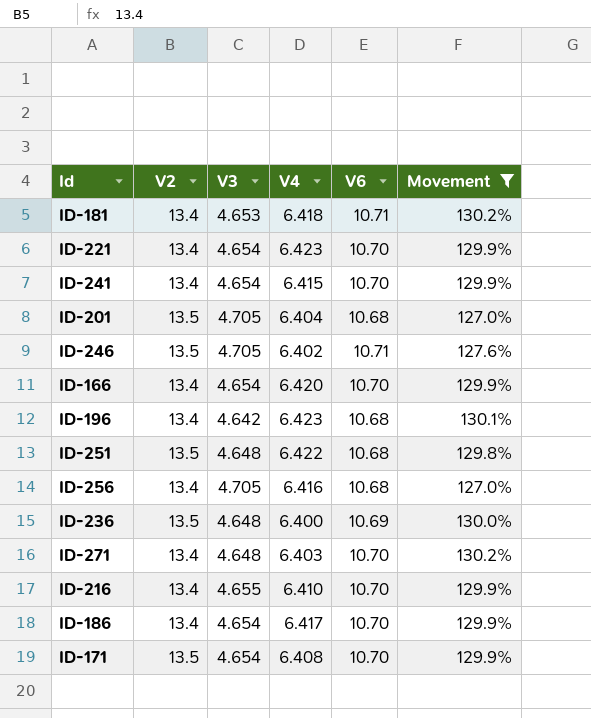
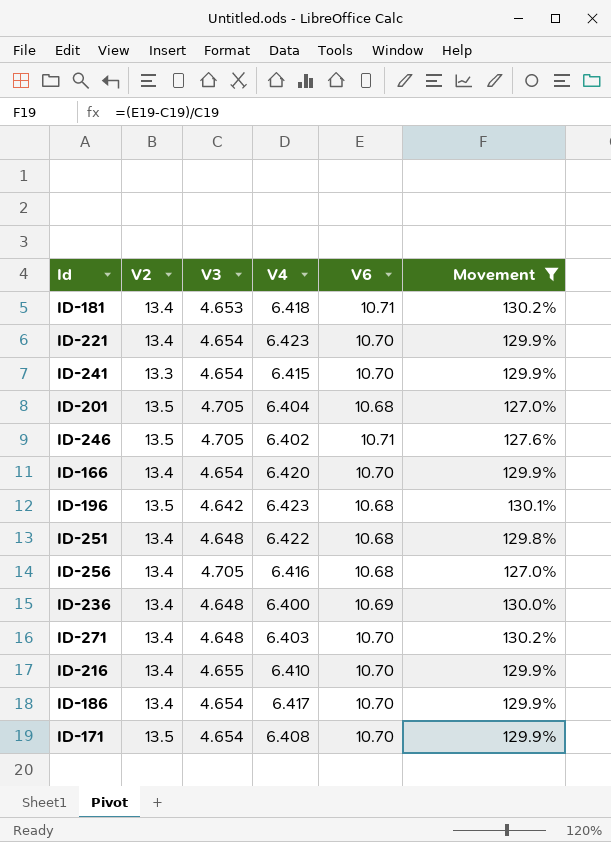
ID-241 | V2: 13.4 -> 13.3
ID-196 | V2: 13.4 -> 13.5
ID-251 | V2: 13.5 -> 13.4
ID-236 | V2: 13.5 -> 13.4

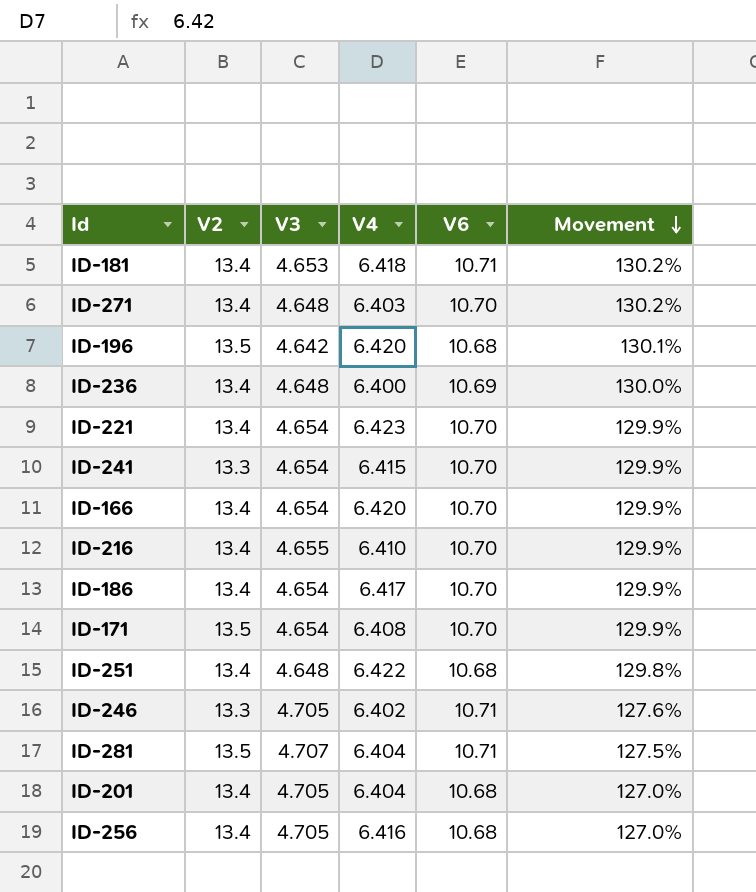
filter: Movement != 127.5% -> none
row order: none -> Movement descending
ID-196 | V4: 6.423 -> 6.420
ID-246 | V2: 13.5 -> 13.3
ID-201 | V2: 13.5 -> 13.4

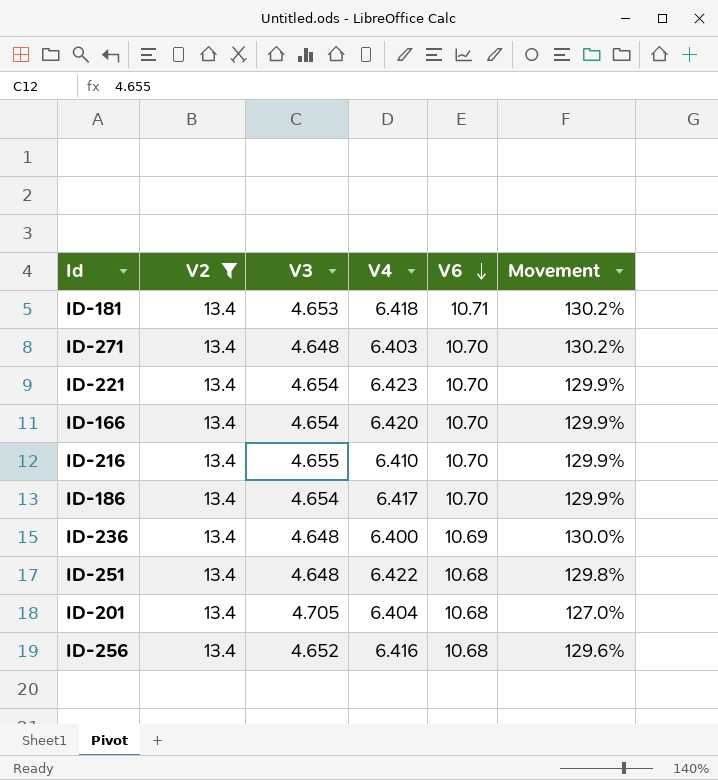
filter: none -> V2 = 13.4
row order: Movement descending -> V6 descending
ID-256 | V3: 4.705 -> 4.652
ID-256 | Movement: 127.0% -> 129.6%

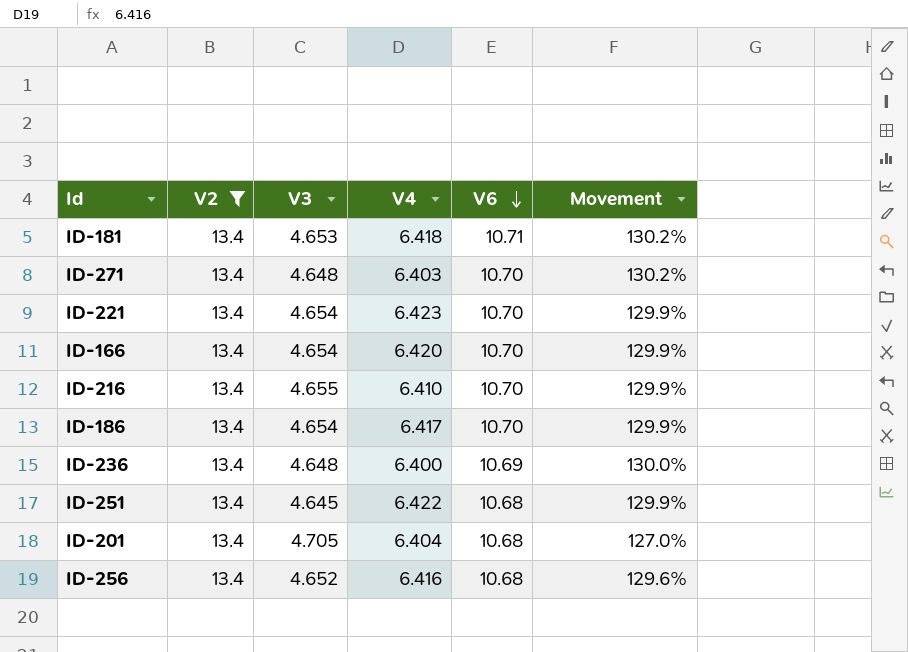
ID-251 | V3: 4.648 -> 4.645
ID-251 | Movement: 129.8% -> 129.9%

